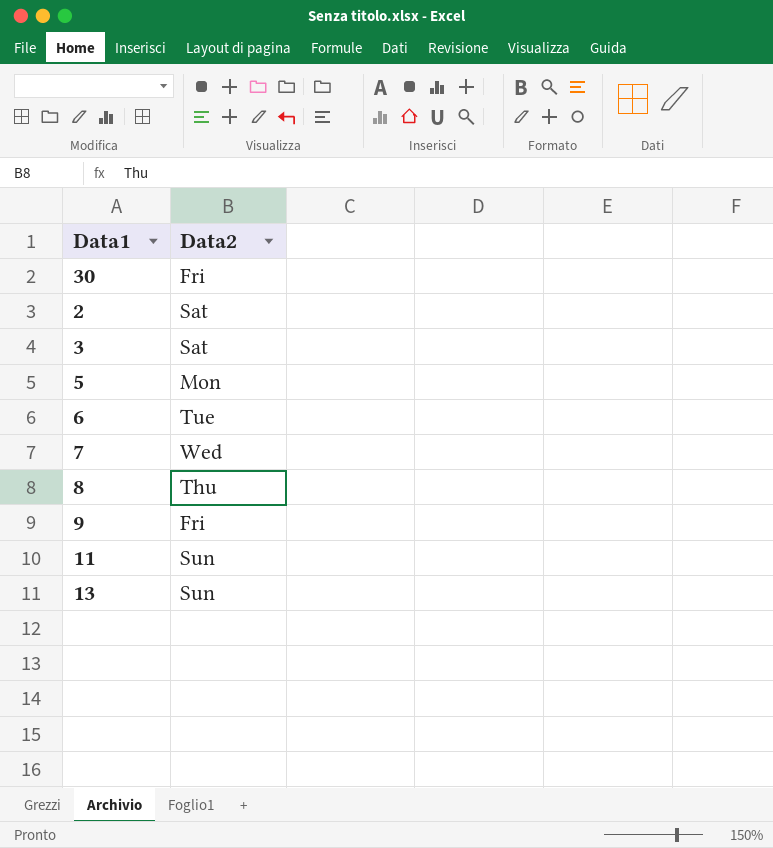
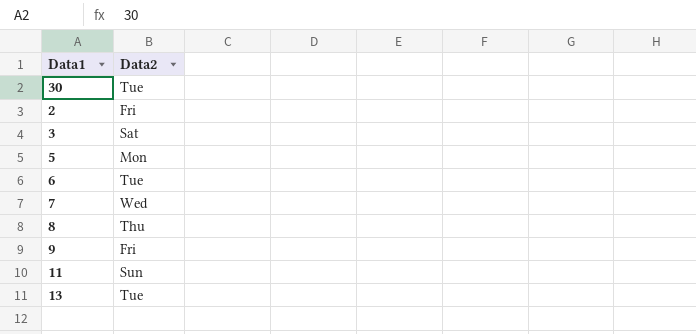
30 | Data2: Fri -> Tue
2 | Data2: Sat -> Fri
13 | Data2: Sun -> Tue

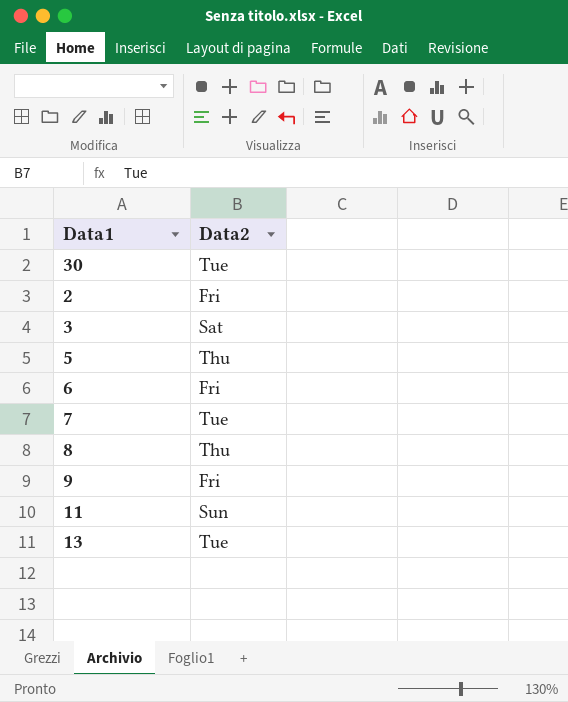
5 | Data2: Mon -> Thu
6 | Data2: Tue -> Fri
7 | Data2: Wed -> Tue

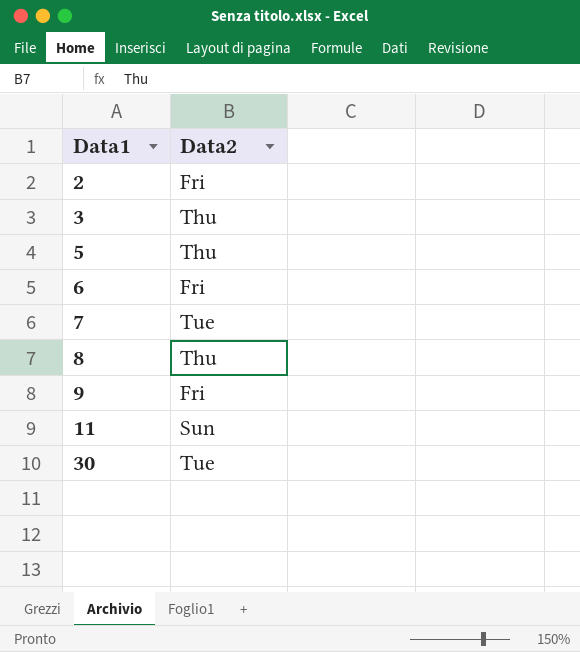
row order: none -> Data1 ascending
row 13: Tue -> none
3 | Data2: Sat -> Thu

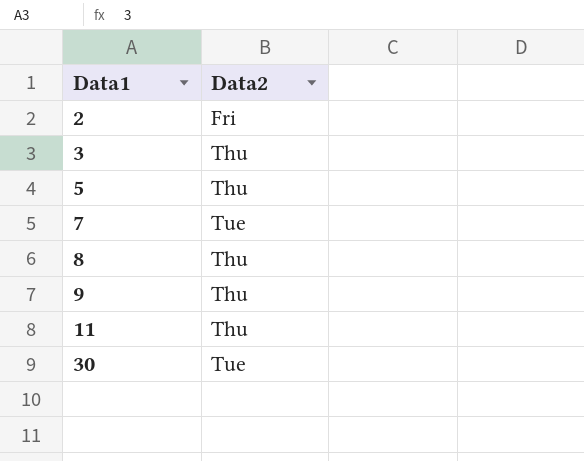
row 6: Fri -> none
9 | Data2: Fri -> Thu
11 | Data2: Sun -> Thu

